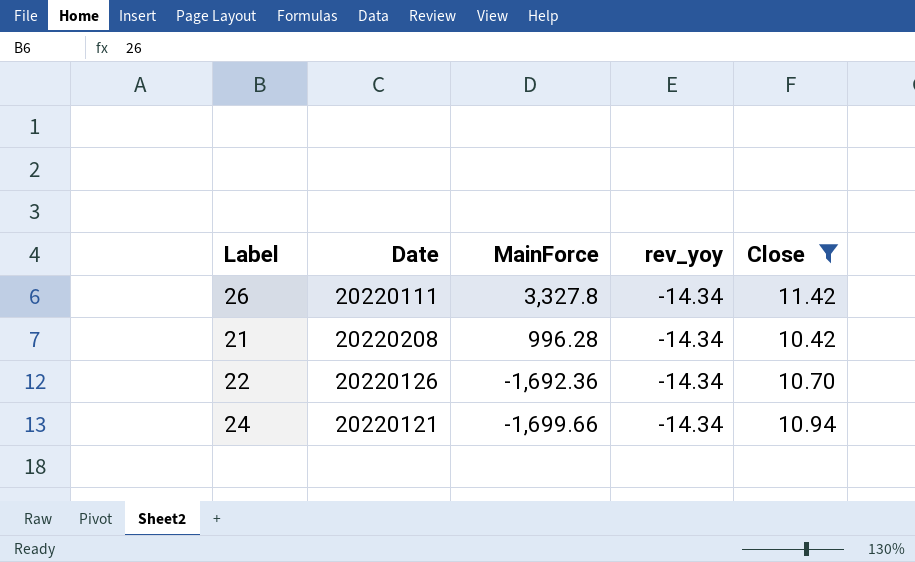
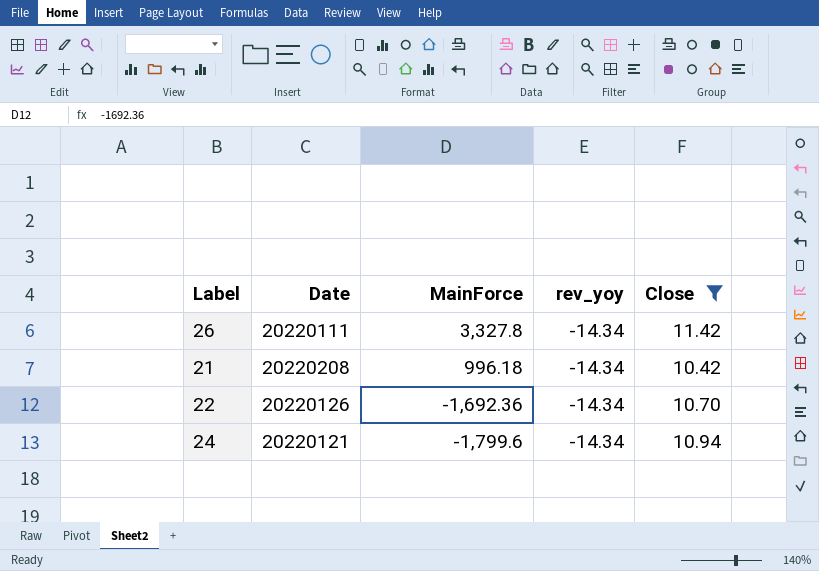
21 | MainForce: 996.28 -> 996.18
24 | MainForce: -1,699.66 -> -1,799.6

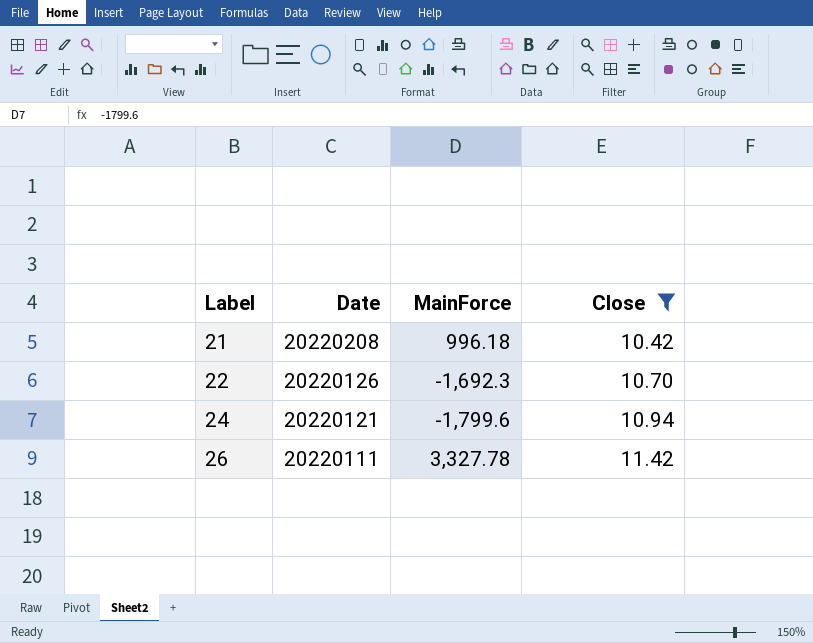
row order: MainForce descending -> Label ascending
column rev_yoy | position: 4 -> none
22 | MainForce: -1,692.36 -> -1,692.3
26 | MainForce: 3,327.8 -> 3,327.78

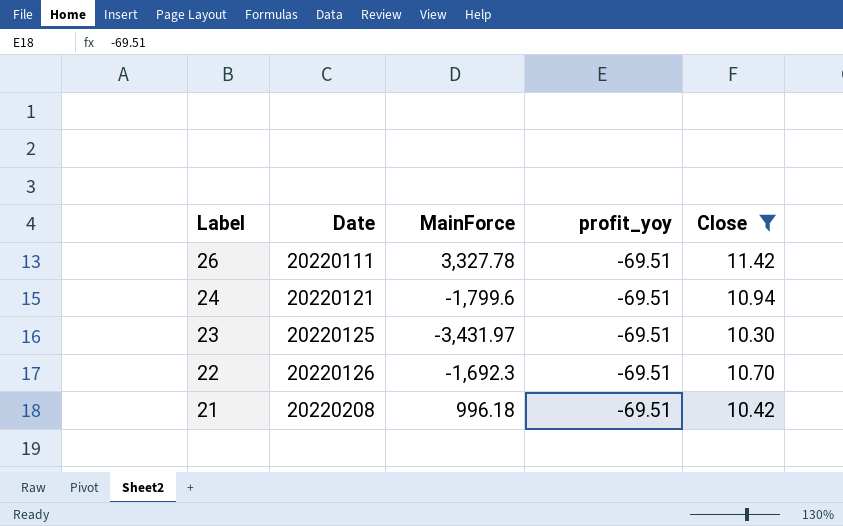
row order: Label ascending -> Label descending
column profit_yoy | position: none -> 4
row 23: none -> 20220125 | -3,431.97 | -69.51 | 10.30

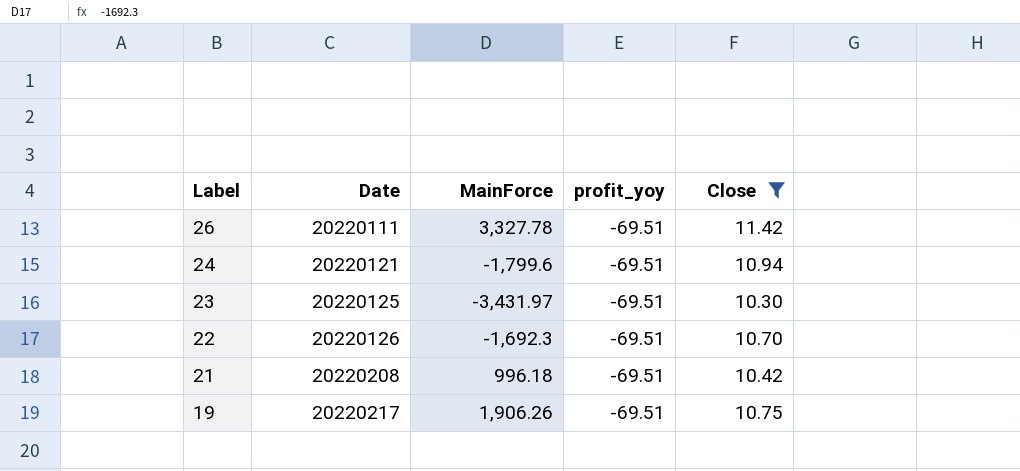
row 19: none -> 20220217 | 1,906.26 | -69.51 | 10.75

